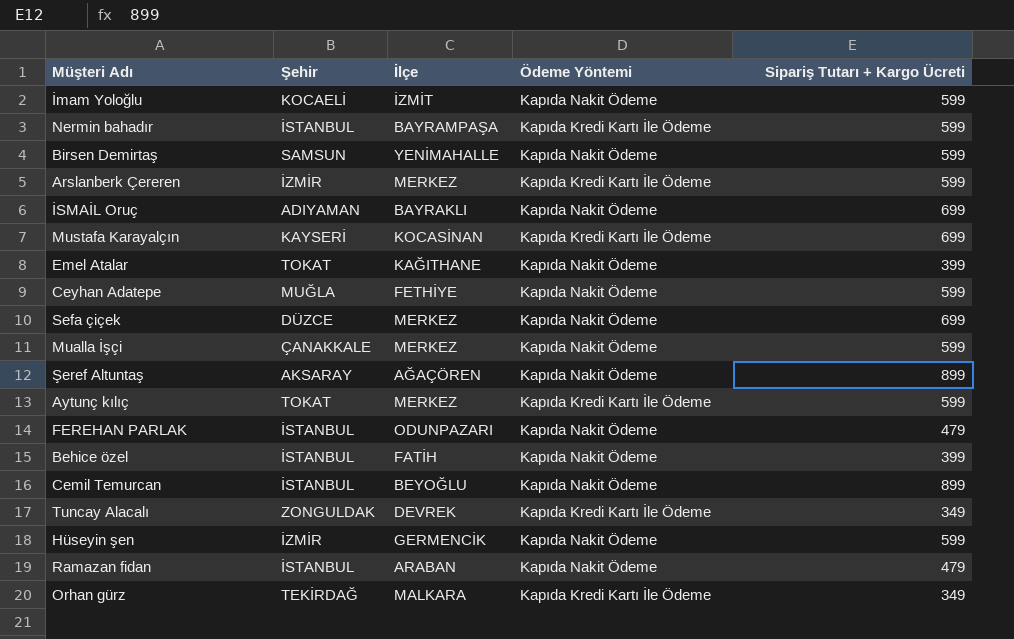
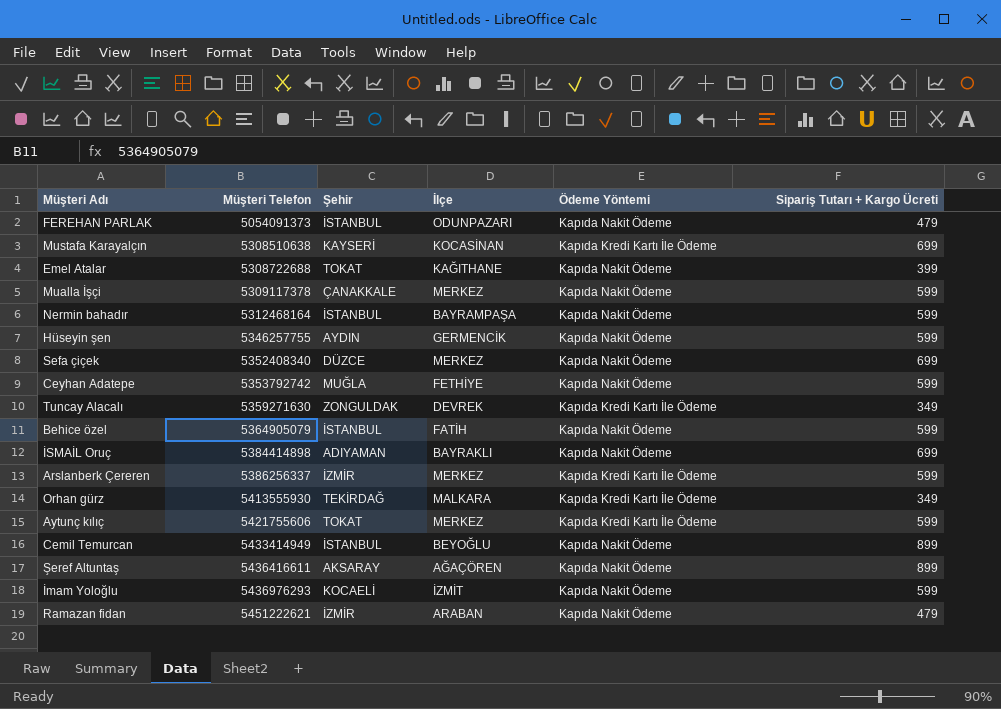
row order: none -> Müşteri Telefon ascending
column Müşteri Telefon | position: none -> 2
row Birsen Demirtaş: SAMSUN | YENİMAHALLE | Kapıda Nakit Ödeme | 599 -> none
Nermin bahadır | Ödeme Yöntemi: Kapıda Kredi Kartı İle Ödeme -> Kapıda Nakit Ödeme
Hüseyin şen | Şehir: İZMİR -> AYDIN
Behice özel | Sipariş Tutarı + Kargo Ücreti: 399 -> 599
Ramazan fidan | Şehir: İSTANBUL -> İZMİR

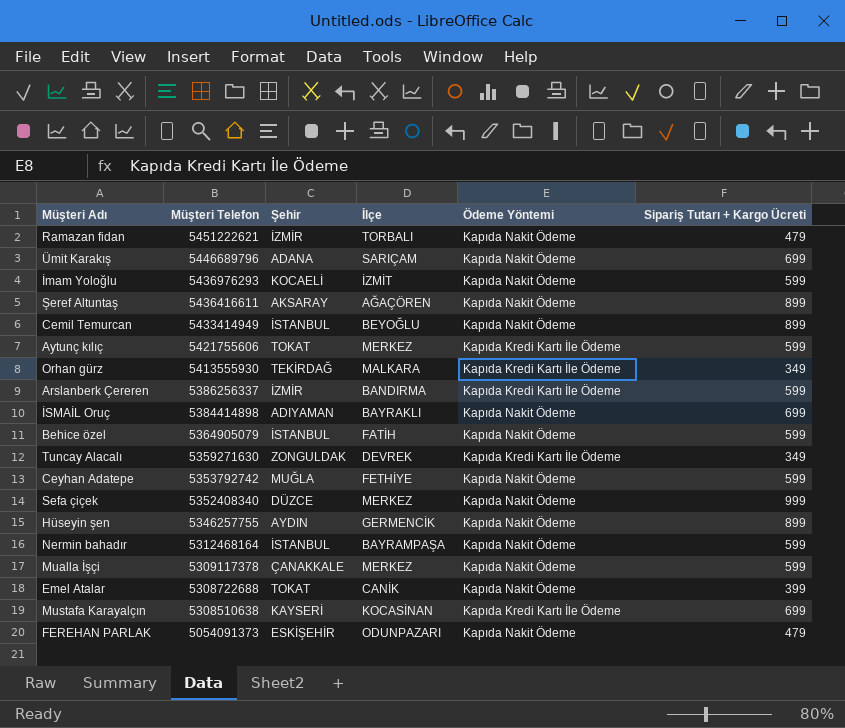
row order: Müşteri Telefon ascending -> Müşteri Telefon descending
Ramazan fidan | İlçe: ARABAN -> TORBALI
row Ümit Karakış: none -> 5446689796 | ADANA | SARIÇAM | Kapıda Nakit Ödeme | 699
Arslanberk Çereren | İlçe: MERKEZ -> BANDIRMA
Sefa çiçek | Sipariş Tutarı + Kargo Ücreti: 699 -> 999
Hüseyin şen | Sipariş Tutarı + Kargo Ücreti: 599 -> 899
Emel Atalar | İlçe: KAĞITHANE -> CANİK
FEREHAN PARLAK | Şehir: İSTANBUL -> ESKİŞEHİR

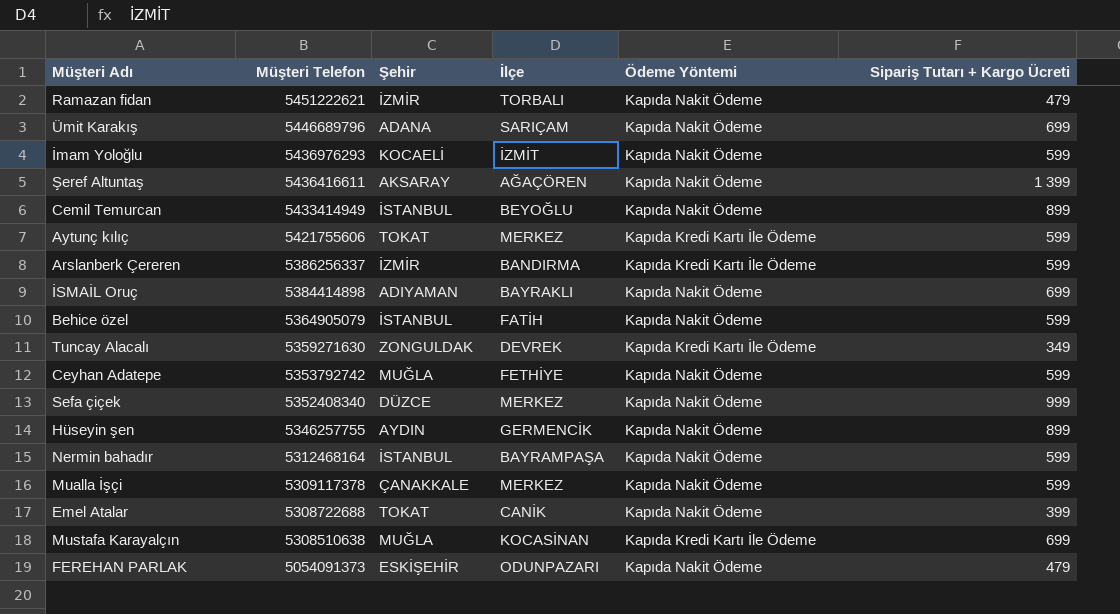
row Orhan gürz: 5413555930 | TEKİRDAĞ | MALKARA | Kapıda Kredi Kartı İle Ödeme | 349 -> none
Şeref Altuntaş | Sipariş Tutarı + Kargo Ücreti: 899 -> 1 399
Mustafa Karayalçın | Şehir: KAYSERİ -> MUĞLA

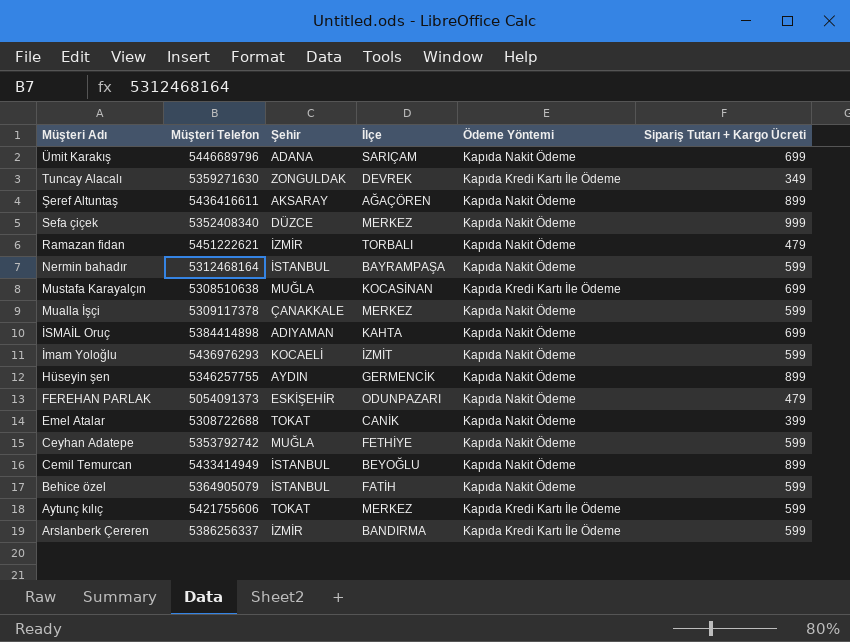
row order: Müşteri Telefon descending -> Müşteri Adı descending
Şeref Altuntaş | Sipariş Tutarı + Kargo Ücreti: 1 399 -> 899
İSMAİL Oruç | İlçe: BAYRAKLI -> KAHTA

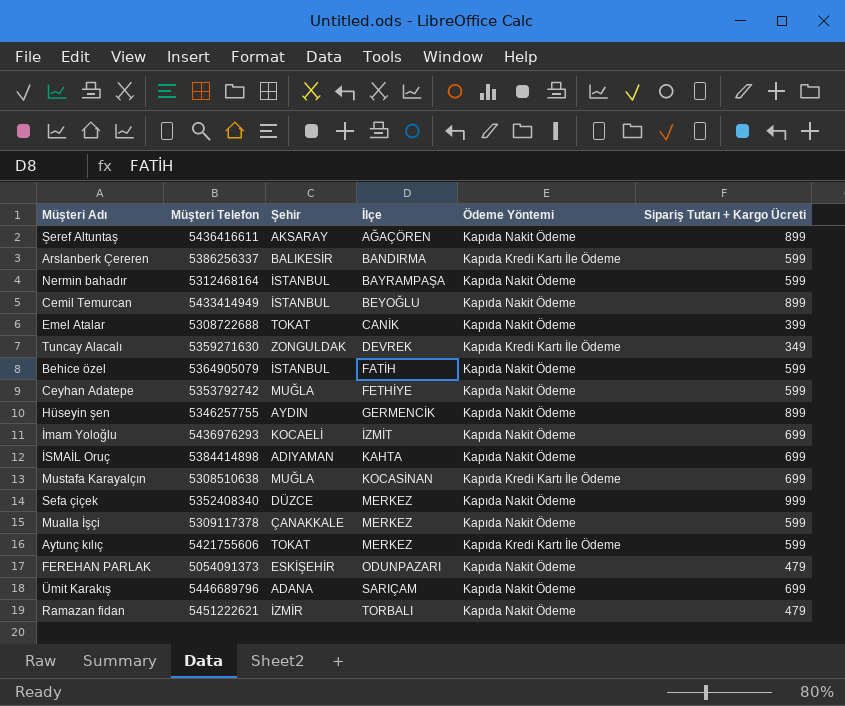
row order: Müşteri Adı descending -> İlçe ascending
Arslanberk Çereren | Şehir: İZMİR -> BALIKESİR
İmam Yoloğlu | Sipariş Tutarı + Kargo Ücreti: 599 -> 699

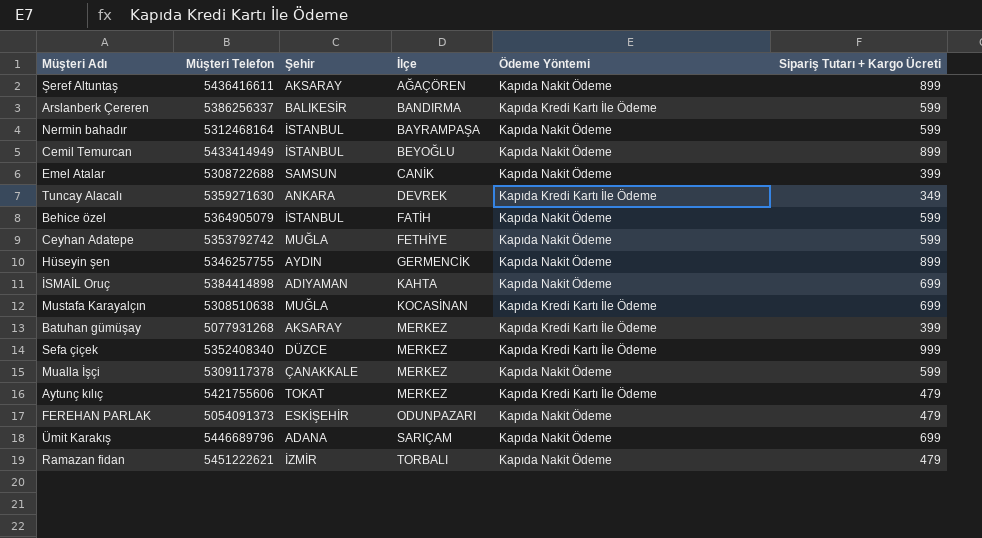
row İmam Yoloğlu: 5436976293 | KOCAELİ | İZMİT | Kapıda Nakit Ödeme | 699 -> none
Emel Atalar | Şehir: TOKAT -> SAMSUN
Tuncay Alacalı | Şehir: ZONGULDAK -> ANKARA
row Batuhan gümüşay: none -> 5077931268 | AKSARAY | MERKEZ | Kapıda Kredi Kartı İle Ödeme | 399
Sefa çiçek | Ödeme Yöntemi: Kapıda Nakit Ödeme -> Kapıda Kredi Kartı İle Ödeme
Aytunç kılıç | Sipariş Tutarı + Kargo Ücreti: 599 -> 479

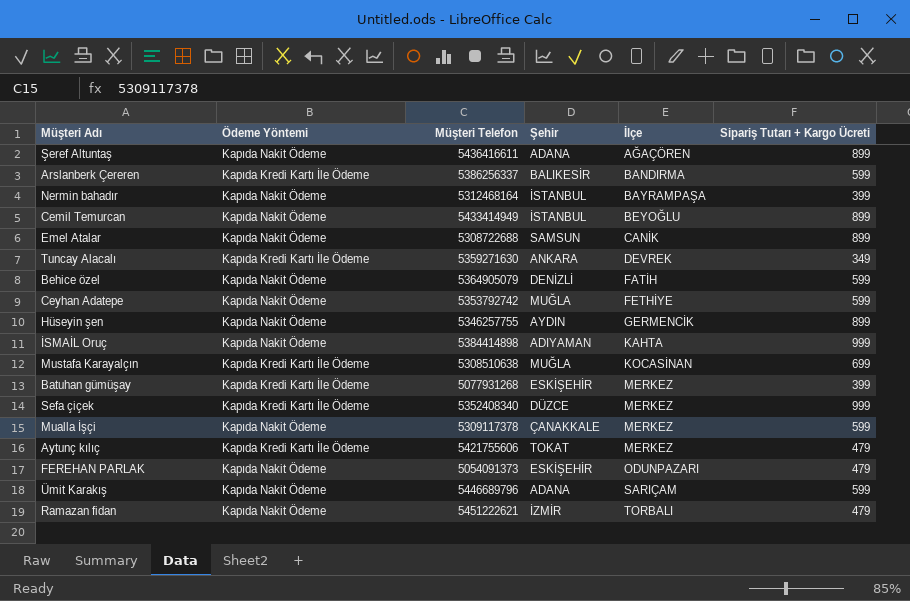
column Ödeme Yöntemi | position: 5 -> 2
Şeref Altuntaş | Şehir: AKSARAY -> ADANA
Nermin bahadır | Sipariş Tutarı + Kargo Ücreti: 599 -> 399
Emel Atalar | Sipariş Tutarı + Kargo Ücreti: 399 -> 899
Behice özel | Şehir: İSTANBUL -> DENİZLİ
İSMAİL Oruç | Sipariş Tutarı + Kargo Ücreti: 699 -> 999
Batuhan gümüşay | Şehir: AKSARAY -> ESKİŞEHİR
Ümit Karakış | Sipariş Tutarı + Kargo Ücreti: 699 -> 599

